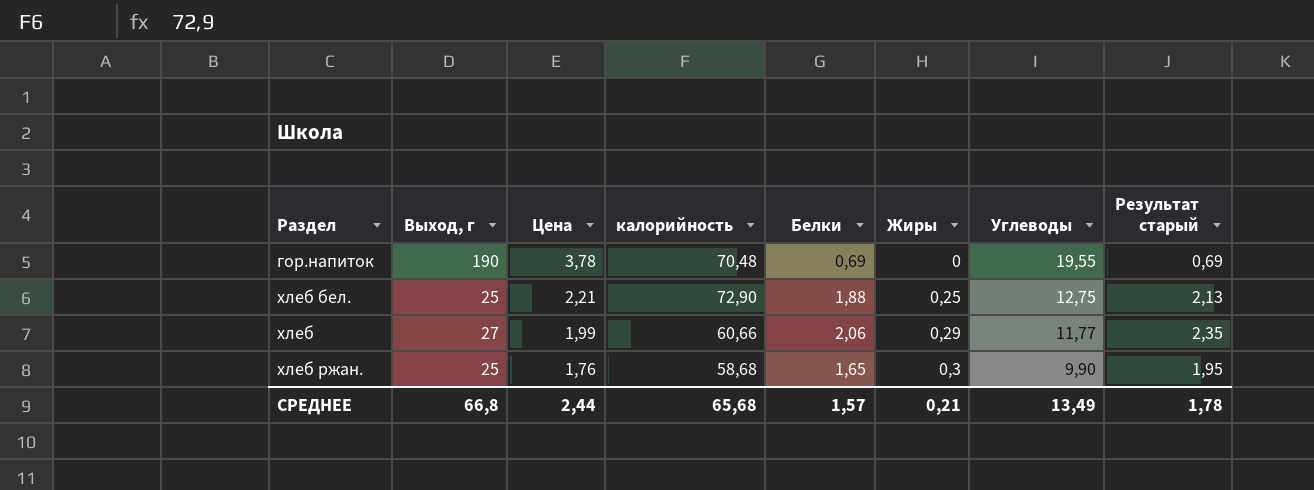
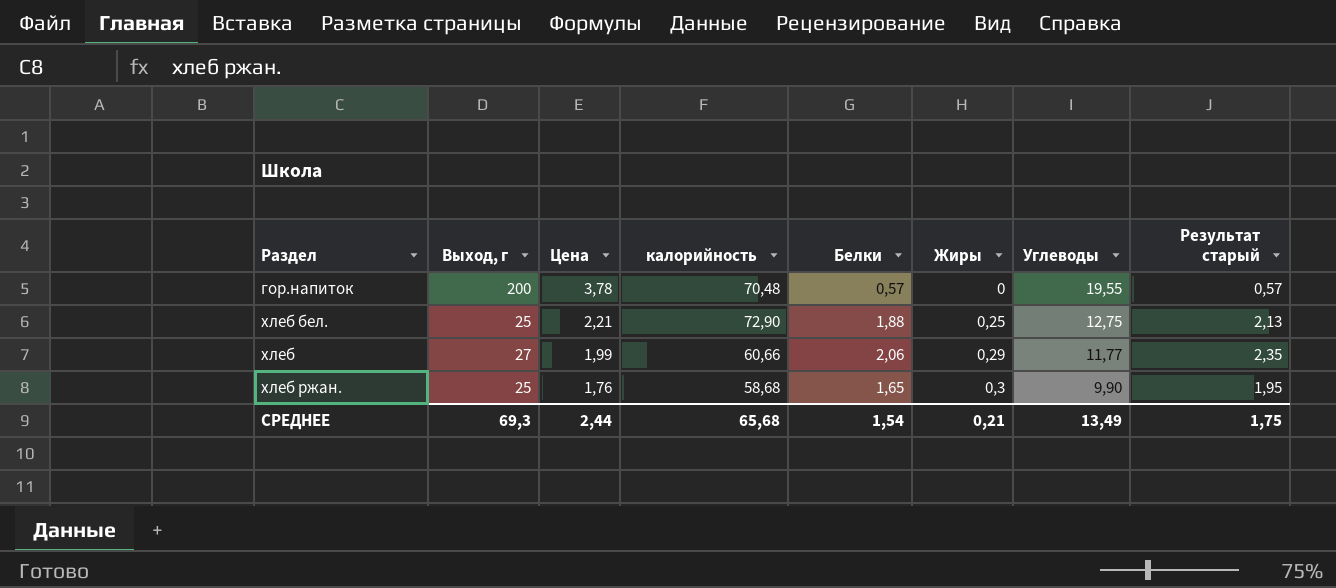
гор.напиток | Выход, г: 190 -> 200
гор.напиток | Белки: 0,69 -> 0,57
гор.напиток | Результат старый: 0,69 -> 0,57
СРЕДНЕЕ | Выход, г: 66,8 -> 69,3
СРЕДНЕЕ | Белки: 1,57 -> 1,54
СРЕДНЕЕ | Результат старый: 1,78 -> 1,75

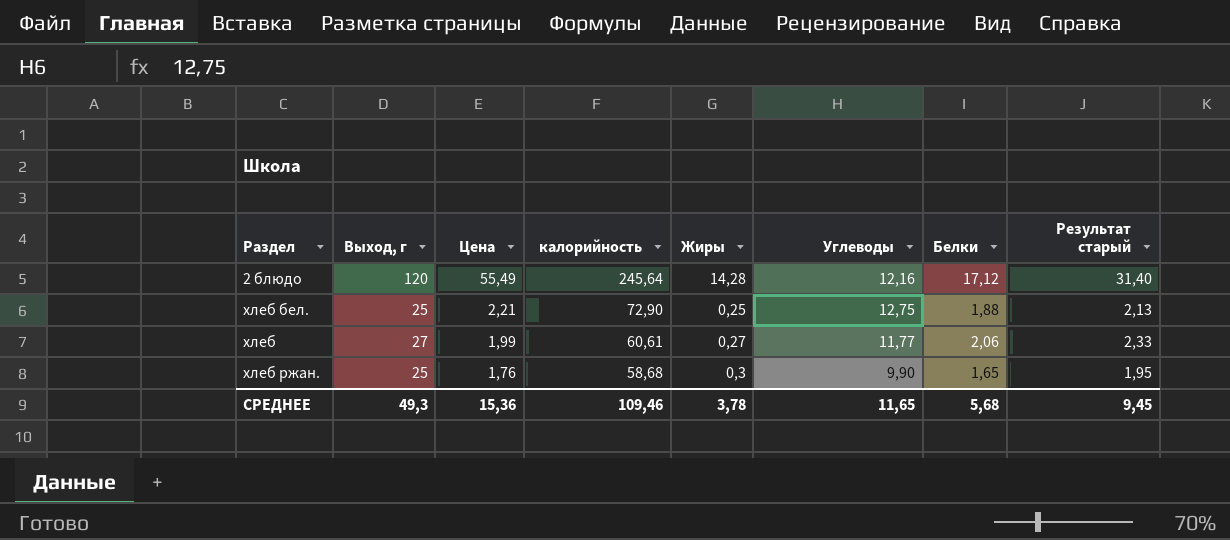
column Белки | position: 5 -> 7
row гор.напиток: 200 | 3,78 | 70,48 | 0,57 | 0 | 19,55 | 0,57 -> none
row 2 блюдо: none -> 120 | 55,49 | 245,64 | 14,28 | 12,16 | 17,12 | 31,40
хлеб | калорийность: 60,66 -> 60,61
хлеб | Жиры: 0,29 -> 0,27
хлеб | Результат старый: 2,35 -> 2,33
СРЕДНЕЕ | Выход, г: 69,3 -> 49,3
СРЕДНЕЕ | Цена: 2,44 -> 15,36
СРЕДНЕЕ | калорийность: 65,68 -> 109,46
СРЕДНЕЕ | Жиры: 0,21 -> 3,78
СРЕДНЕЕ | Углеводы: 13,49 -> 11,65
СРЕДНЕЕ | Белки: 1,54 -> 5,68
СРЕДНЕЕ | Результат старый: 1,75 -> 9,45

